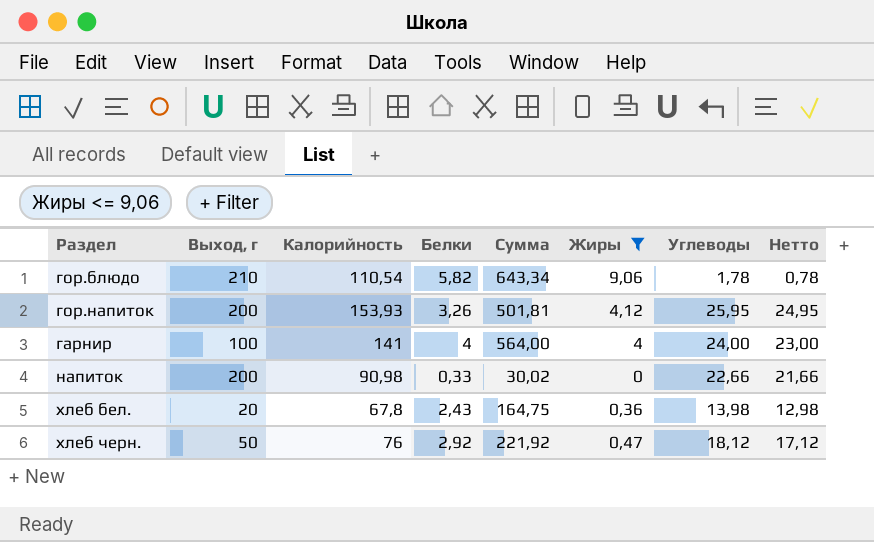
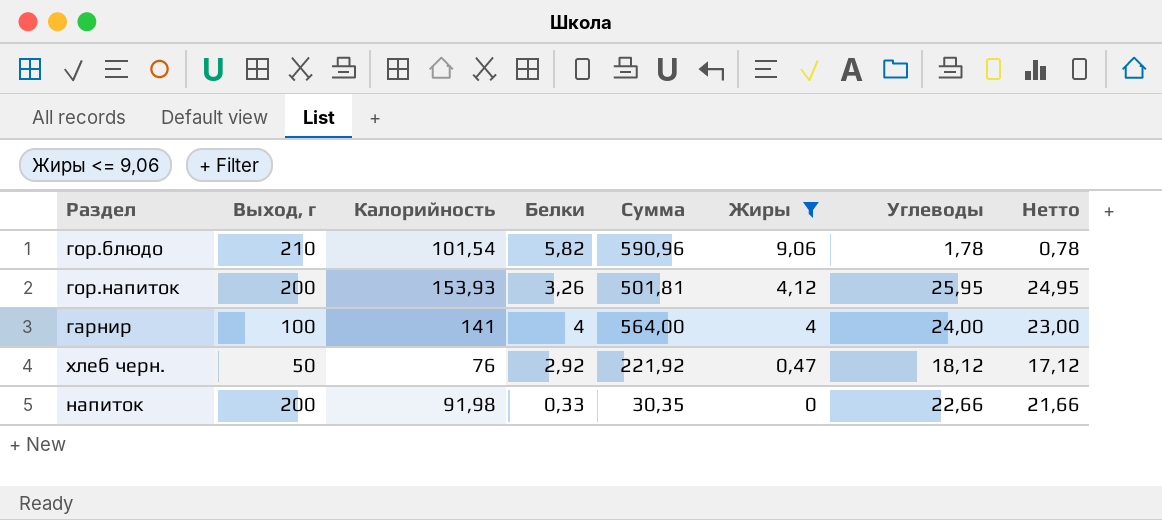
row order: none -> Жиры descending
row хлеб бел.: 20 | 67,8 | 2,43 | 164,75 | 0,36 | 13,98 | 12,98 -> none
гор.блюдо | Калорийность: 110,54 -> 101,54
гор.блюдо | Сумма: 643,34 -> 590,96
напиток | Калорийность: 90,98 -> 91,98
напиток | Сумма: 30,02 -> 30,35

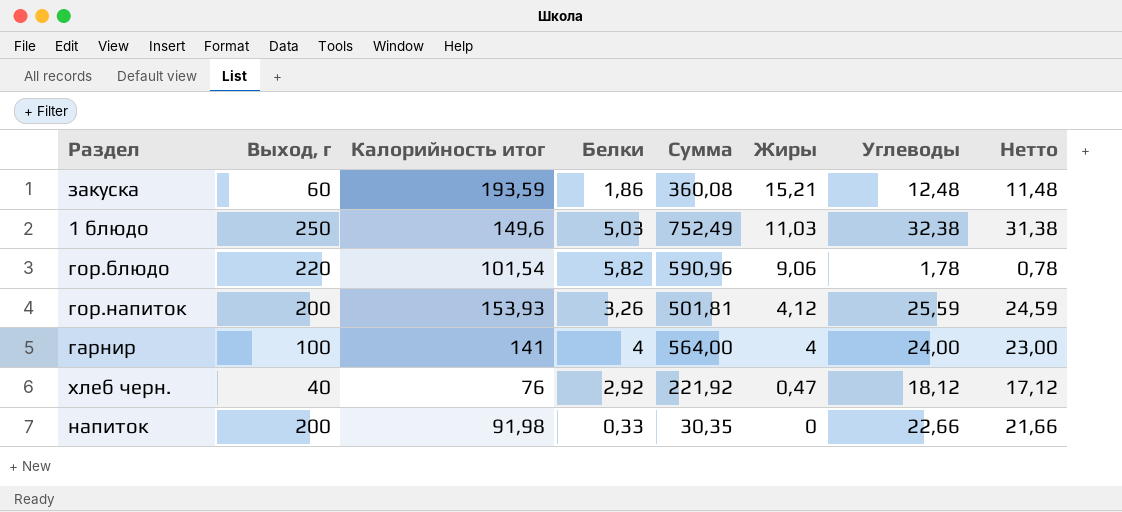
filter: Жиры <= 9,06 -> none
column name: Калорийность -> Калорийность итог
гор.блюдо | Выход, г: 210 -> 220
гор.напиток | Углеводы: 25,95 -> 25,59
гор.напиток | Нетто: 24,95 -> 24,59
хлеб черн. | Выход, г: 50 -> 40

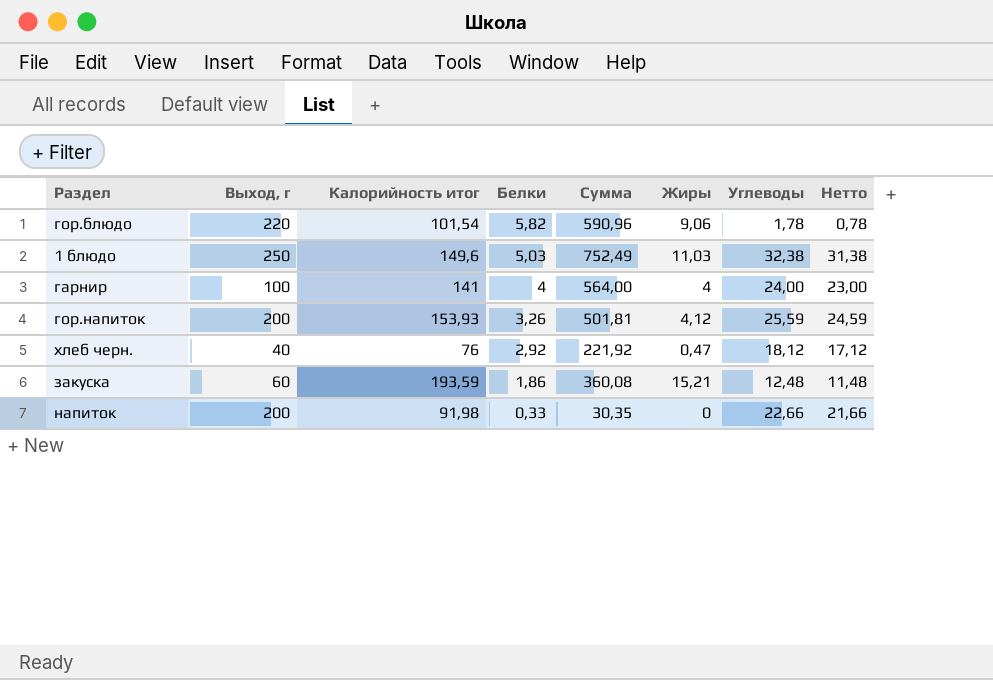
row order: Жиры descending -> Белки descending

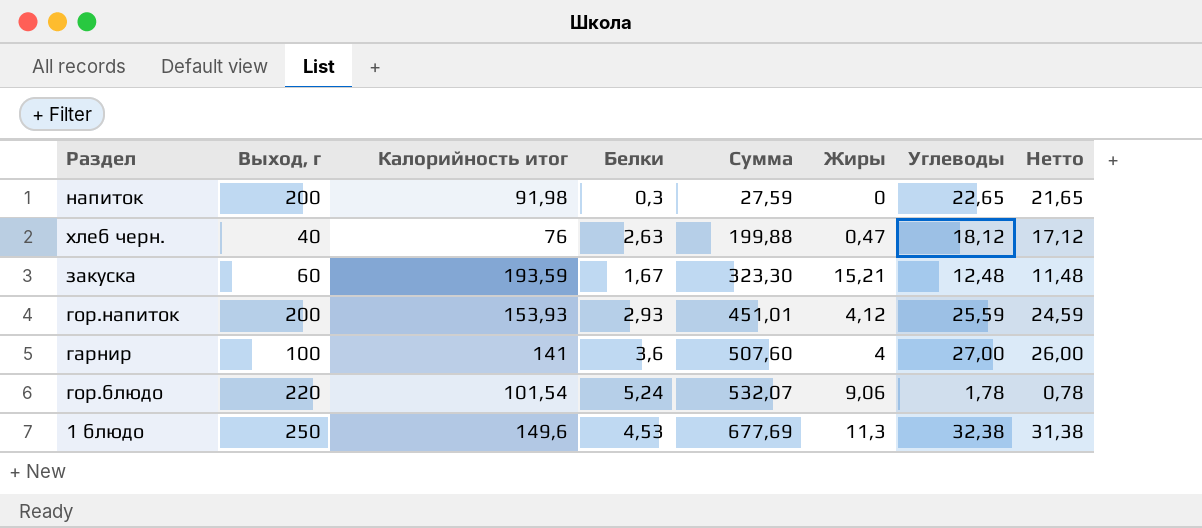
row order: Белки descending -> Сумма ascending
напиток | Белки: 0,33 -> 0,3
напиток | Сумма: 30,35 -> 27,59
напиток | Углеводы: 22,66 -> 22,65
напиток | Нетто: 21,66 -> 21,65
хлеб черн. | Белки: 2,92 -> 2,63
хлеб черн. | Сумма: 221,92 -> 199,88
закуска | Белки: 1,86 -> 1,67
закуска | Сумма: 360,08 -> 323,30
гор.напиток | Белки: 3,26 -> 2,93
гор.напиток | Сумма: 501,81 -> 451,01
гарнир | Белки: 4 -> 3,6
гарнир | Сумма: 564,00 -> 507,60
гарнир | Углеводы: 24,00 -> 27,00
гарнир | Нетто: 23,00 -> 26,00
гор.блюдо | Белки: 5,82 -> 5,24
гор.блюдо | Сумма: 590,96 -> 532,07
1 блюдо | Белки: 5,03 -> 4,53
1 блюдо | Сумма: 752,49 -> 677,69
1 блюдо | Жиры: 11,03 -> 11,3

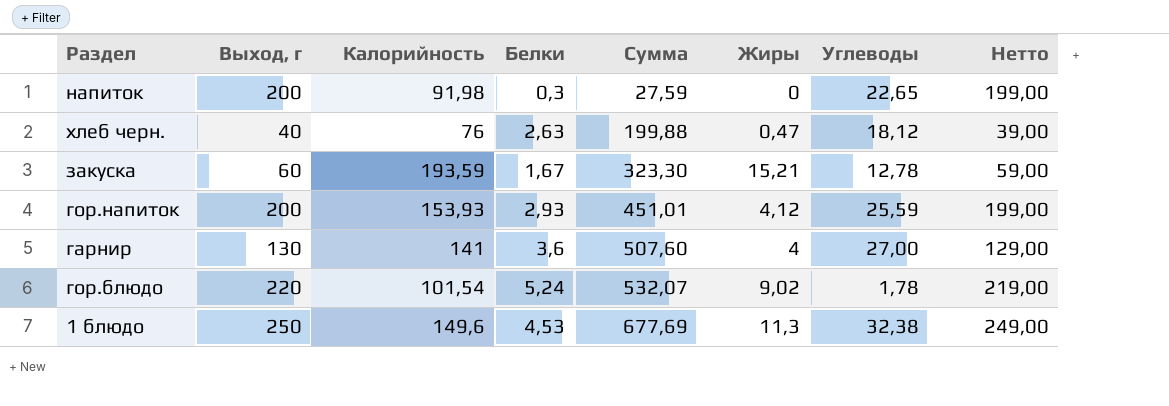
column name: Калорийность итог -> Калорийность
column Нетто | formula: [Углеводы] - 1 -> [Выход, г] - 1
закуска | Углеводы: 12,48 -> 12,78
гарнир | Выход, г: 100 -> 130
гор.блюдо | Жиры: 9,06 -> 9,02

